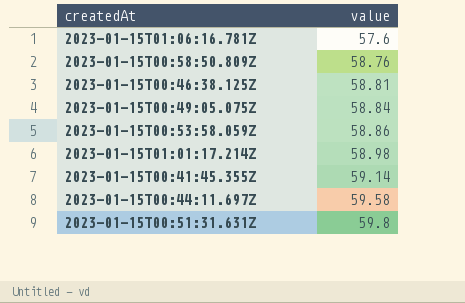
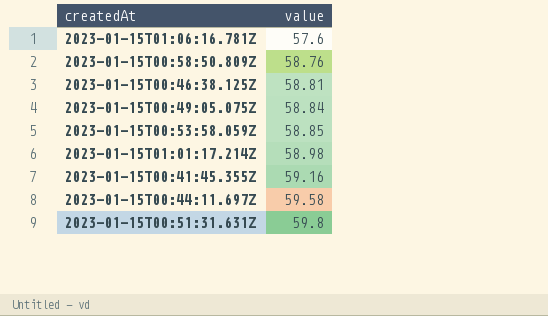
2023-01-15T00:53:58.059Z | value: 58.86 -> 58.85
2023-01-15T00:41:45.355Z | value: 59.14 -> 59.16

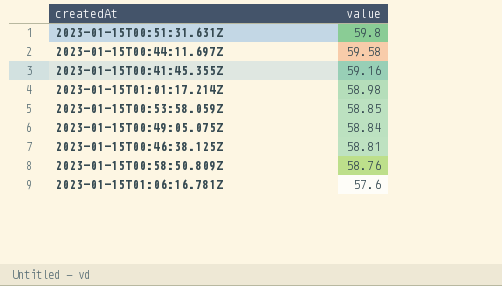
row order: value ascending -> value descending

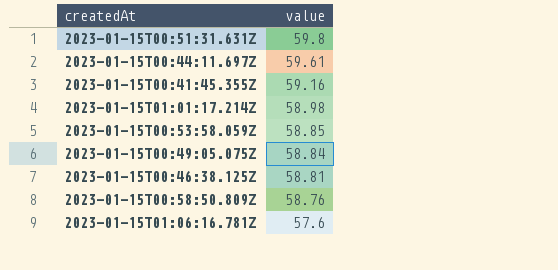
2023-01-15T00:44:11.697Z | value: 59.58 -> 59.61

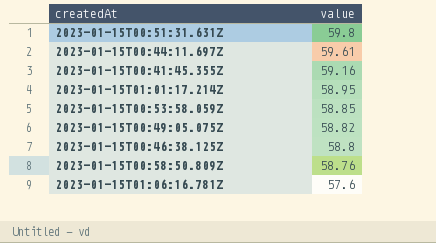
2023-01-15T01:01:17.214Z | value: 58.98 -> 58.95
2023-01-15T00:49:05.075Z | value: 58.84 -> 58.82
2023-01-15T00:46:38.125Z | value: 58.81 -> 58.8

